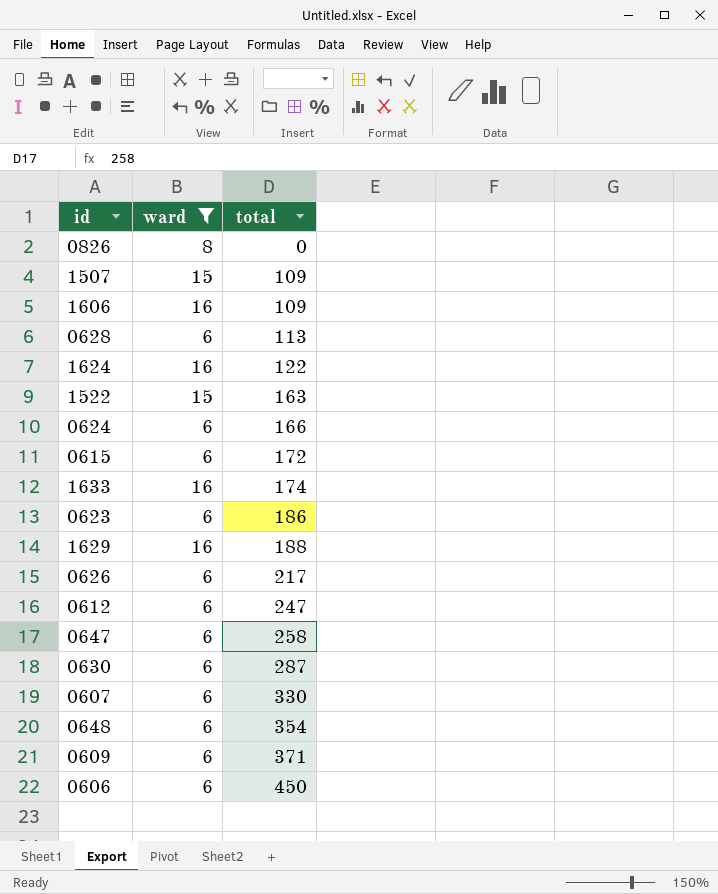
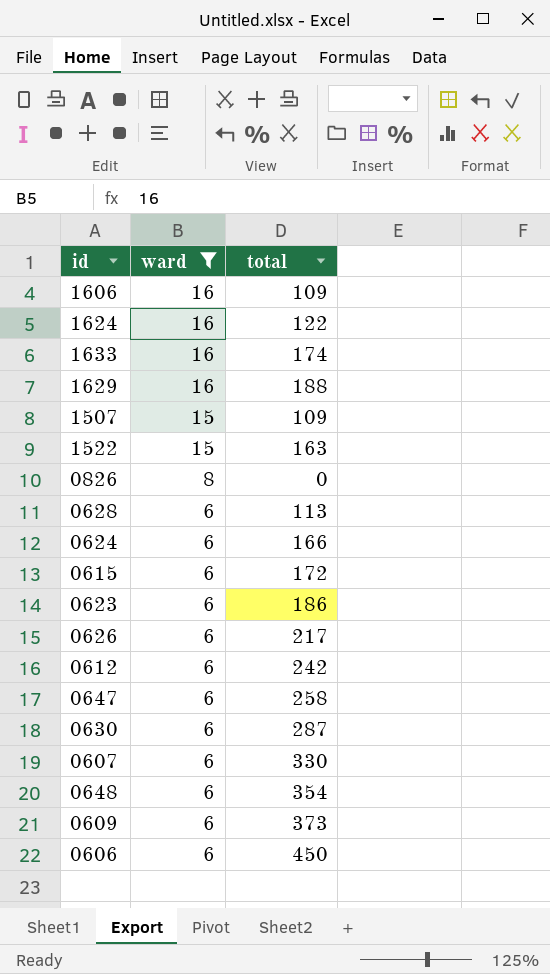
row order: total ascending -> ward descending
0612 | total: 247 -> 242
0609 | total: 371 -> 373

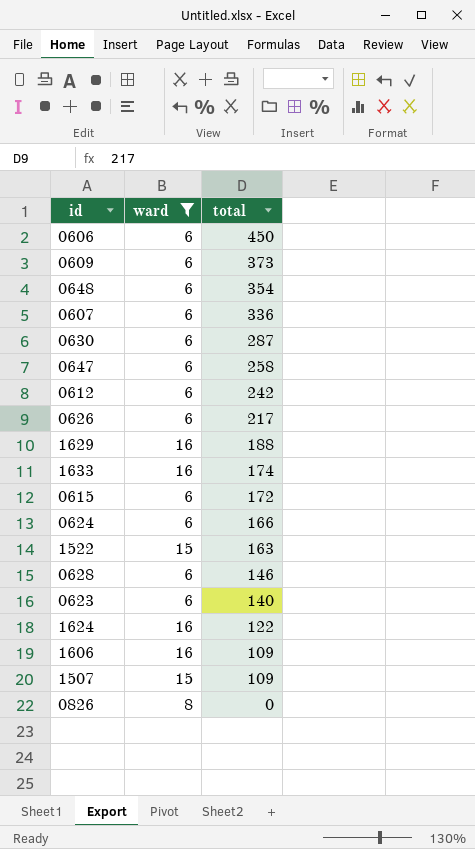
row order: ward descending -> total descending
0607 | total: 330 -> 336
0628 | total: 113 -> 146
0623 | total: 186 -> 140

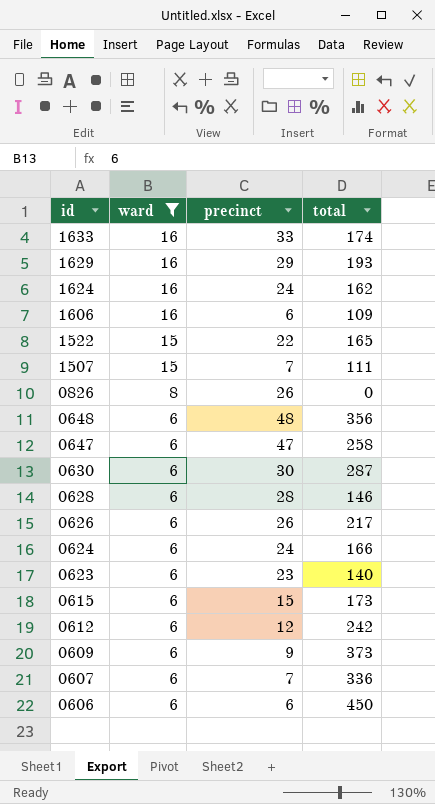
row order: total descending -> id descending
column precinct | position: none -> 3
1629 | total: 188 -> 193
1624 | total: 122 -> 162
1522 | total: 163 -> 165
1507 | total: 109 -> 111
0648 | total: 354 -> 356
0615 | total: 172 -> 173

